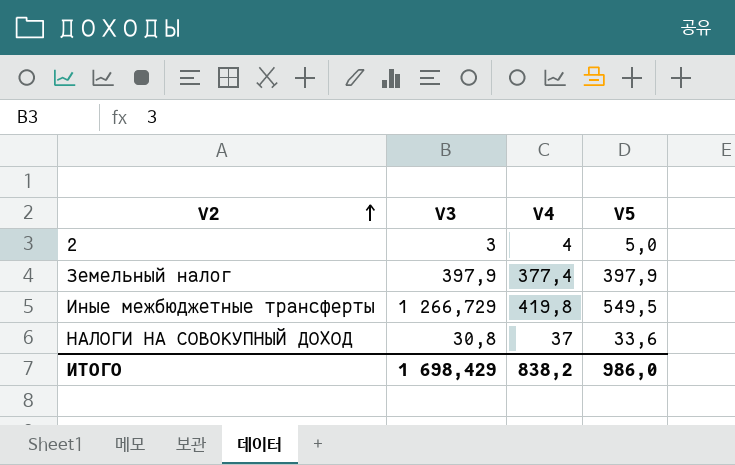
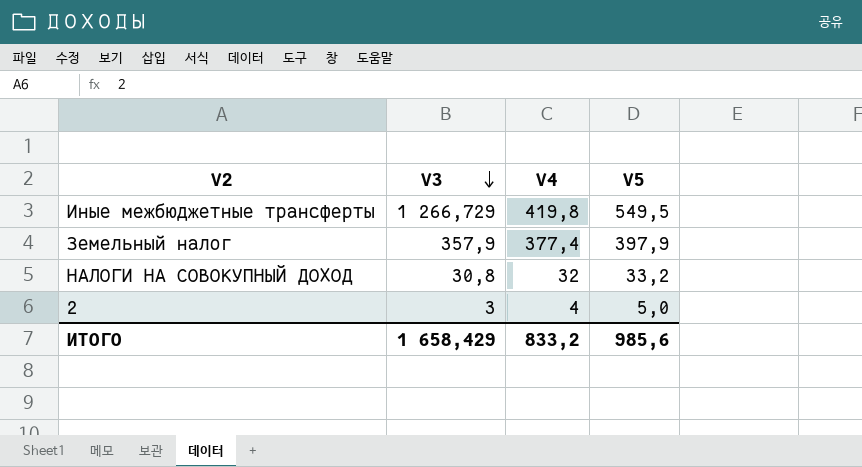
row order: V2 ascending -> V3 descending
Земельный налог | V3: 397,9 -> 357,9
НАЛОГИ НА СОВОКУПНЫЙ ДОХОД | V4: 37 -> 32
НАЛОГИ НА СОВОКУПНЫЙ ДОХОД | V5: 33,6 -> 33,2
ИТОГО | V3: 1 698,429 -> 1 658,429
ИТОГО | V4: 838,2 -> 833,2
ИТОГО | V5: 986,0 -> 985,6

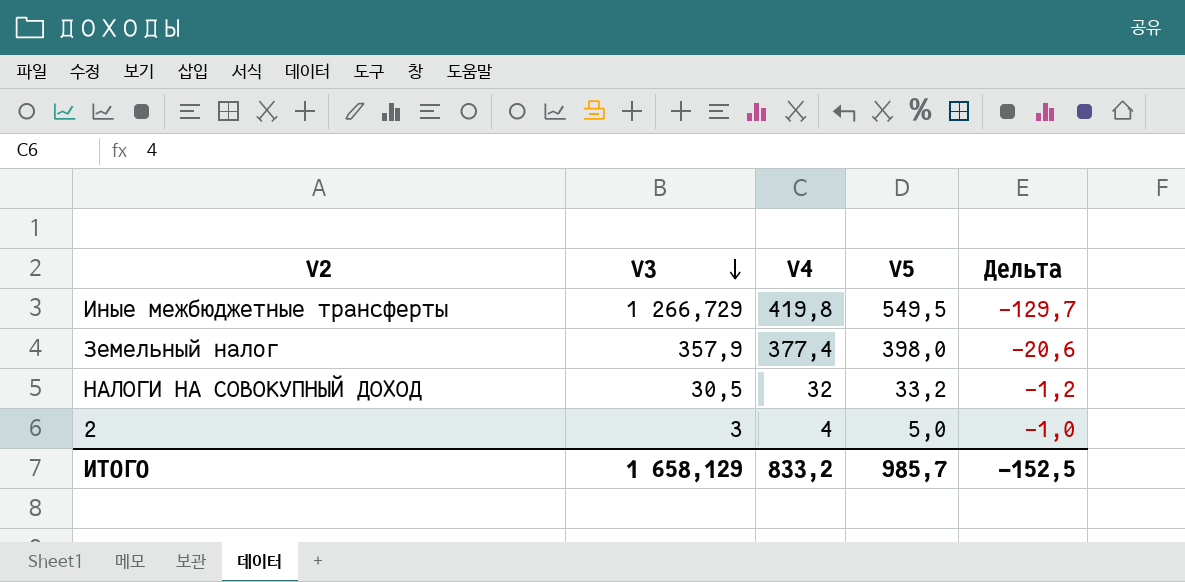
column Дельта | formula: none -> [V4] - [V5]
Земельный налог | V5: 397,9 -> 398,0
НАЛОГИ НА СОВОКУПНЫЙ ДОХОД | V3: 30,8 -> 30,5
ИТОГО | V3: 1 658,429 -> 1 658,129
ИТОГО | V5: 985,6 -> 985,7

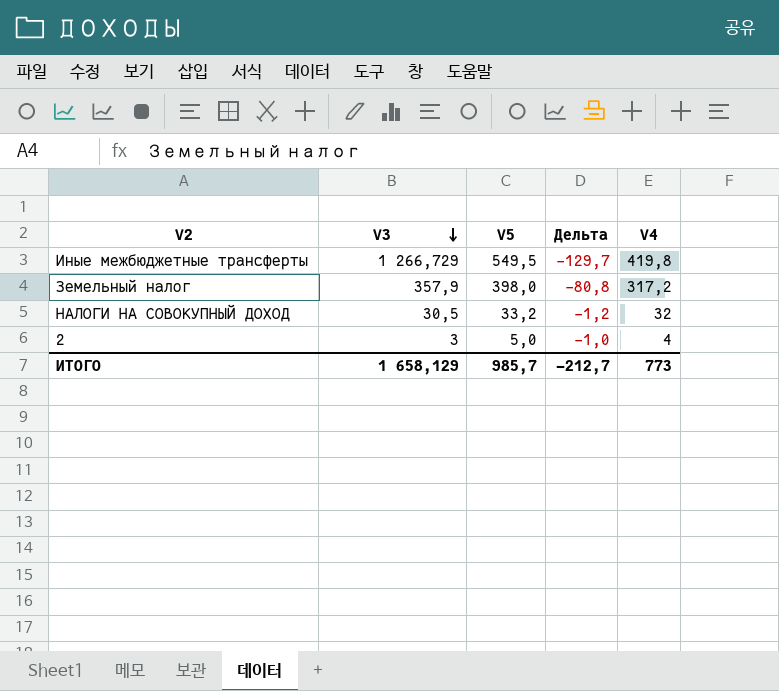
column V4 | position: 3 -> 5
Земельный налог | Дельта: -20,6 -> -80,8
Земельный налог | V4: 377,4 -> 317,2
ИТОГО | Дельта: -152,5 -> -212,7
ИТОГО | V4: 833,2 -> 773

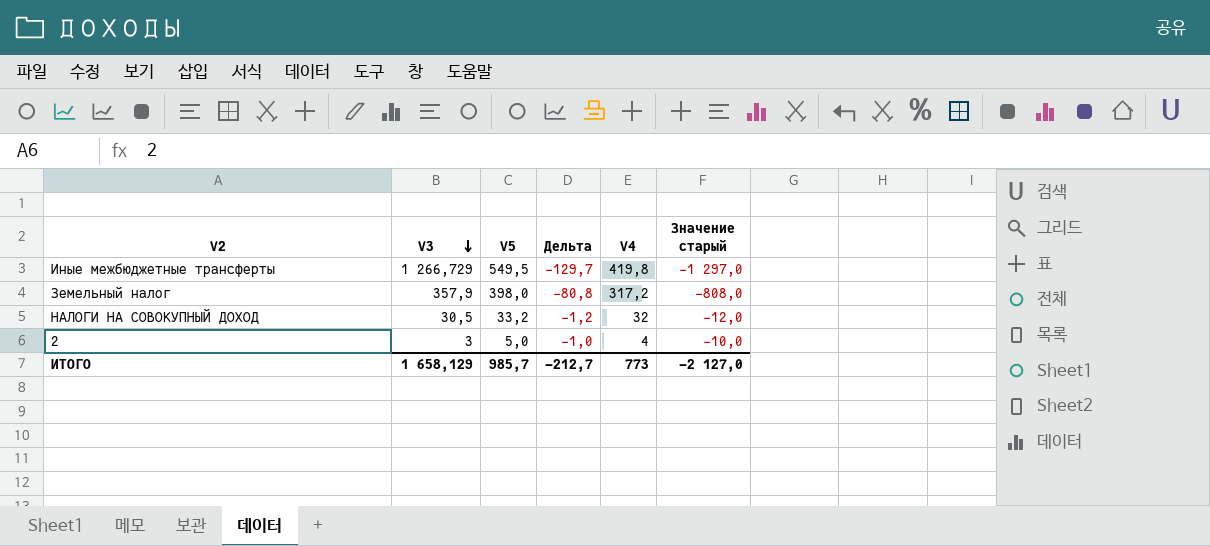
column Значение старый | formula: none -> [Дельта] * 10

